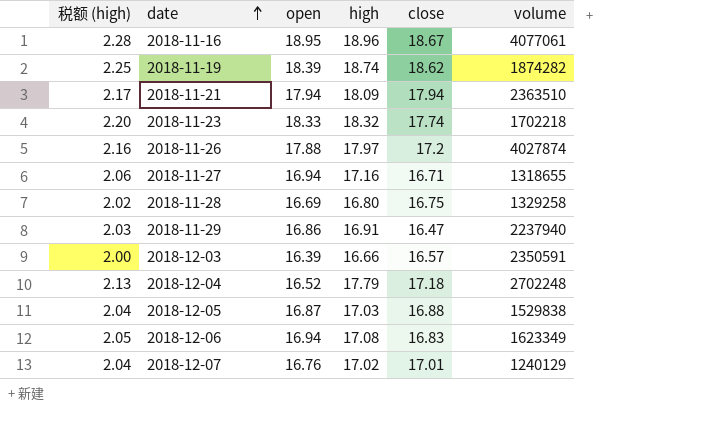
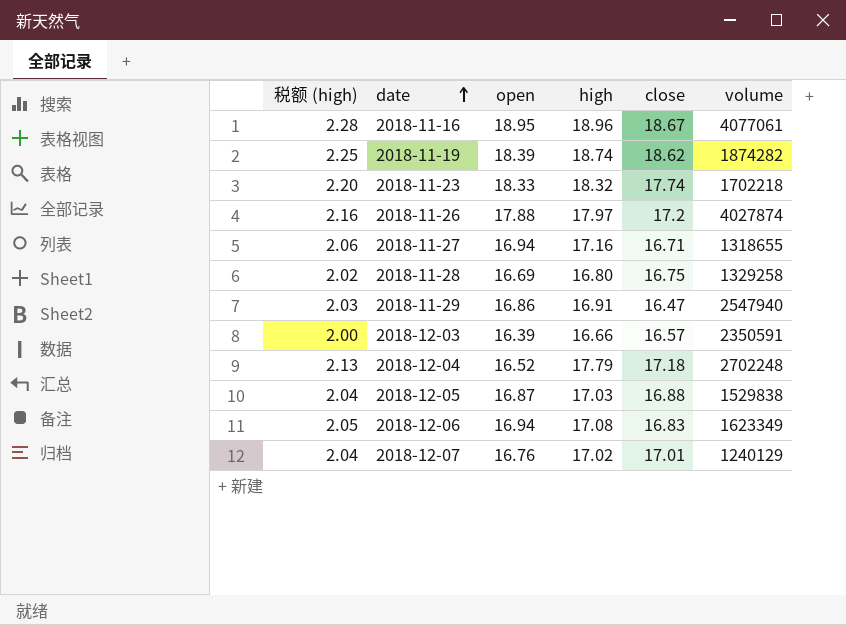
row 2018-11-21: 2.17 | 17.94 | 18.09 | 17.94 | 2363510 -> none
2018-11-29 | volume: 2237940 -> 2547940

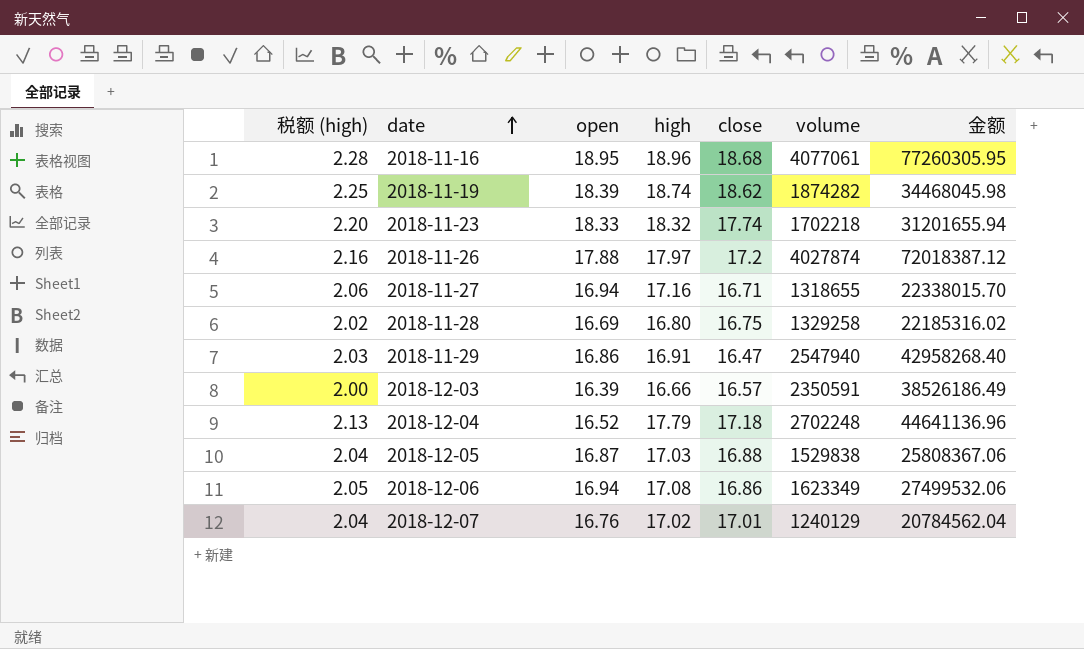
column 金额 | formula: none -> [open] * [volume]
2018-11-16 | close: 18.67 -> 18.68
2018-12-06 | close: 16.83 -> 16.86

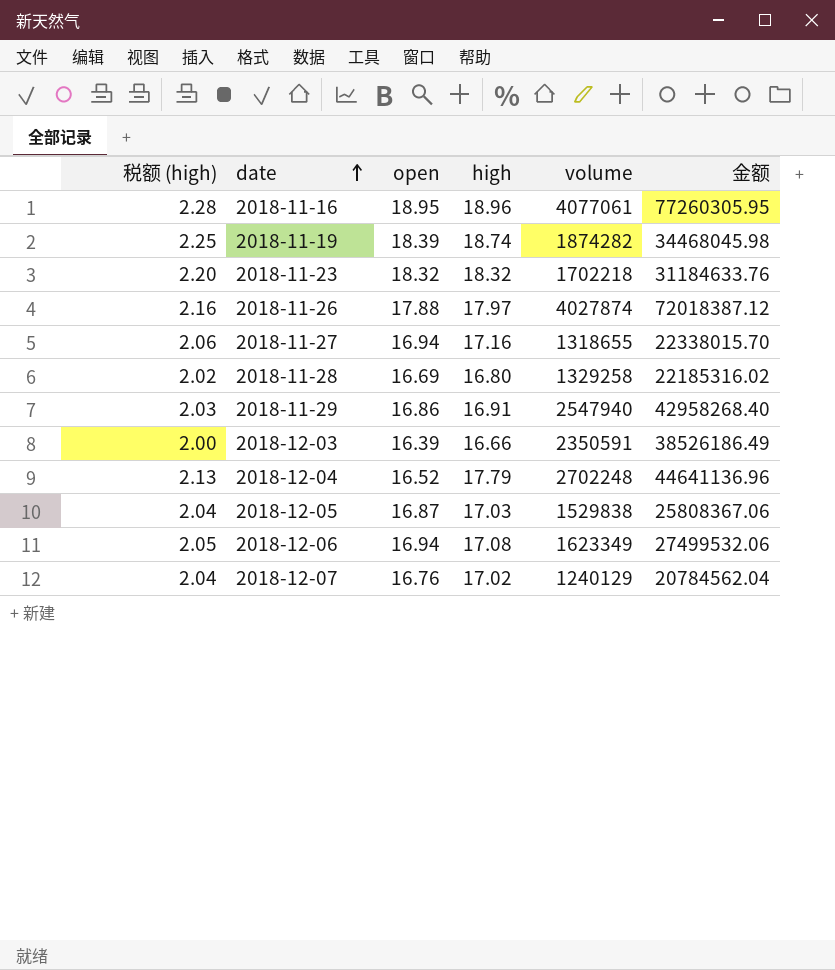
column close | position: 5 -> none
2018-11-23 | open: 18.33 -> 18.32
2018-11-23 | 金额: 31201655.94 -> 31184633.76

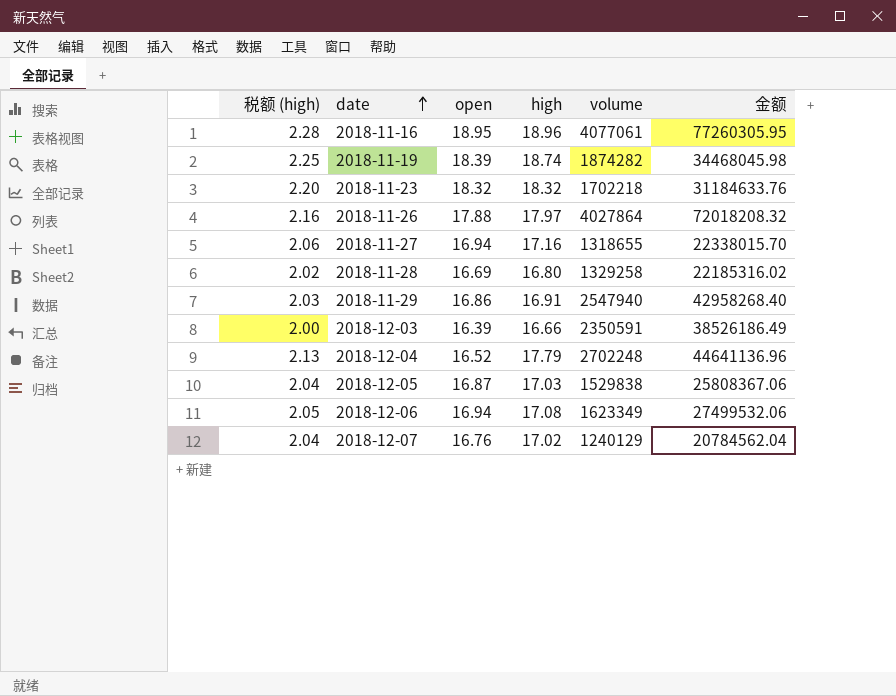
2018-11-26 | volume: 4027874 -> 4027864
2018-11-26 | 金额: 72018387.12 -> 72018208.32

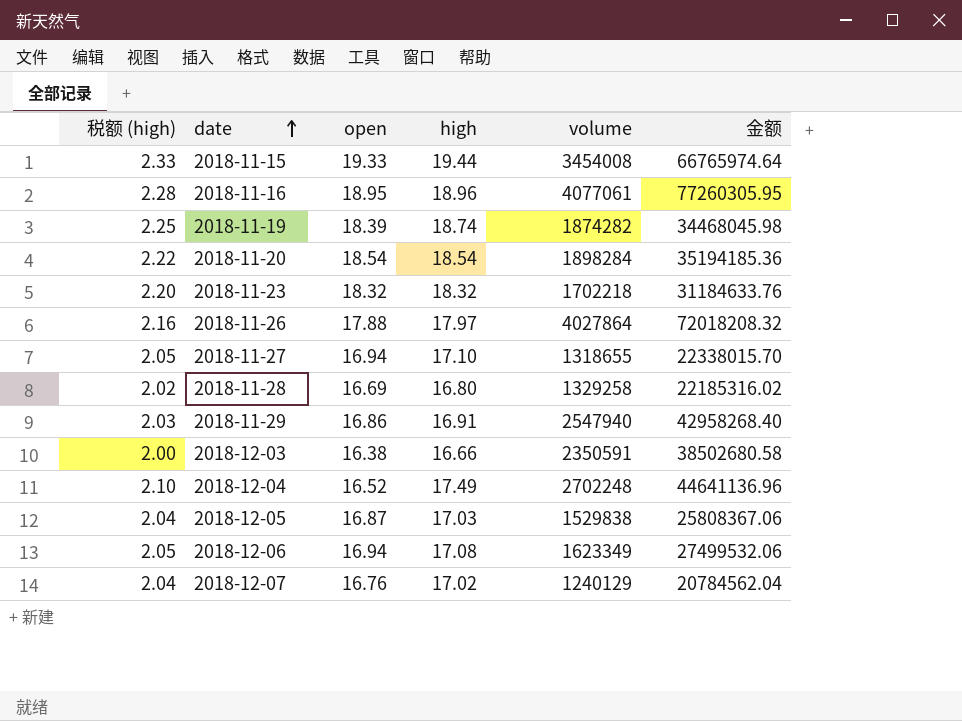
row 2018-11-15: none -> 2.33 | 19.33 | 19.44 | 3454008 | 66765974.64
row 2018-11-20: none -> 2.22 | 18.54 | 18.54 | 1898284 | 35194185.36
2018-11-27 | 税额 (high): 2.06 -> 2.05
2018-11-27 | high: 17.16 -> 17.10
2018-12-03 | open: 16.39 -> 16.38
2018-12-03 | 金额: 38526186.49 -> 38502680.58
2018-12-04 | 税额 (high): 2.13 -> 2.10
2018-12-04 | high: 17.79 -> 17.49

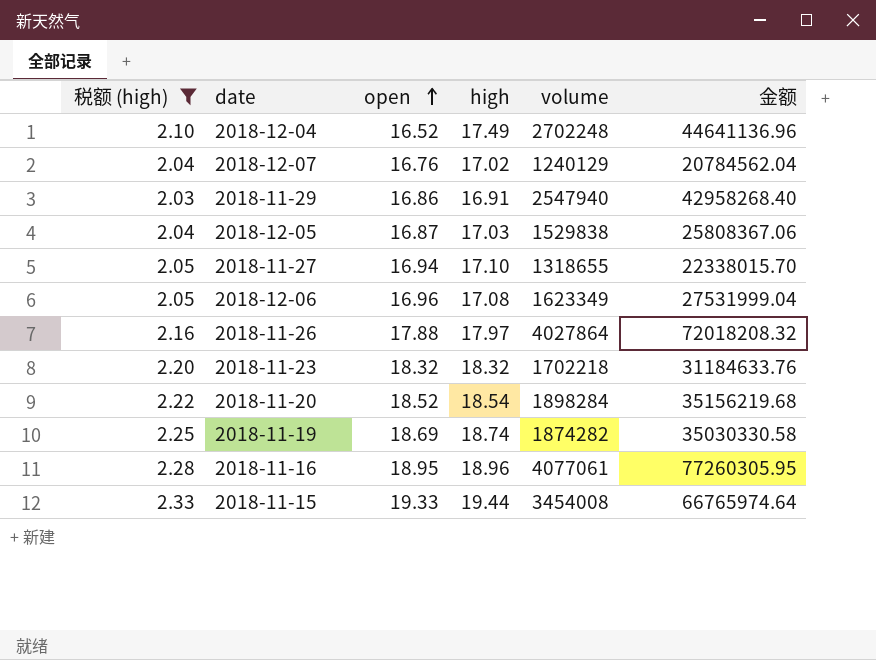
filter: none -> 税额 (high) >= 2.03
row order: date ascending -> open ascending
2018-12-06 | open: 16.94 -> 16.96
2018-12-06 | 金额: 27499532.06 -> 27531999.04
2018-11-20 | open: 18.54 -> 18.52
2018-11-20 | 金额: 35194185.36 -> 35156219.68
2018-11-19 | open: 18.39 -> 18.69
2018-11-19 | 金额: 34468045.98 -> 35030330.58

